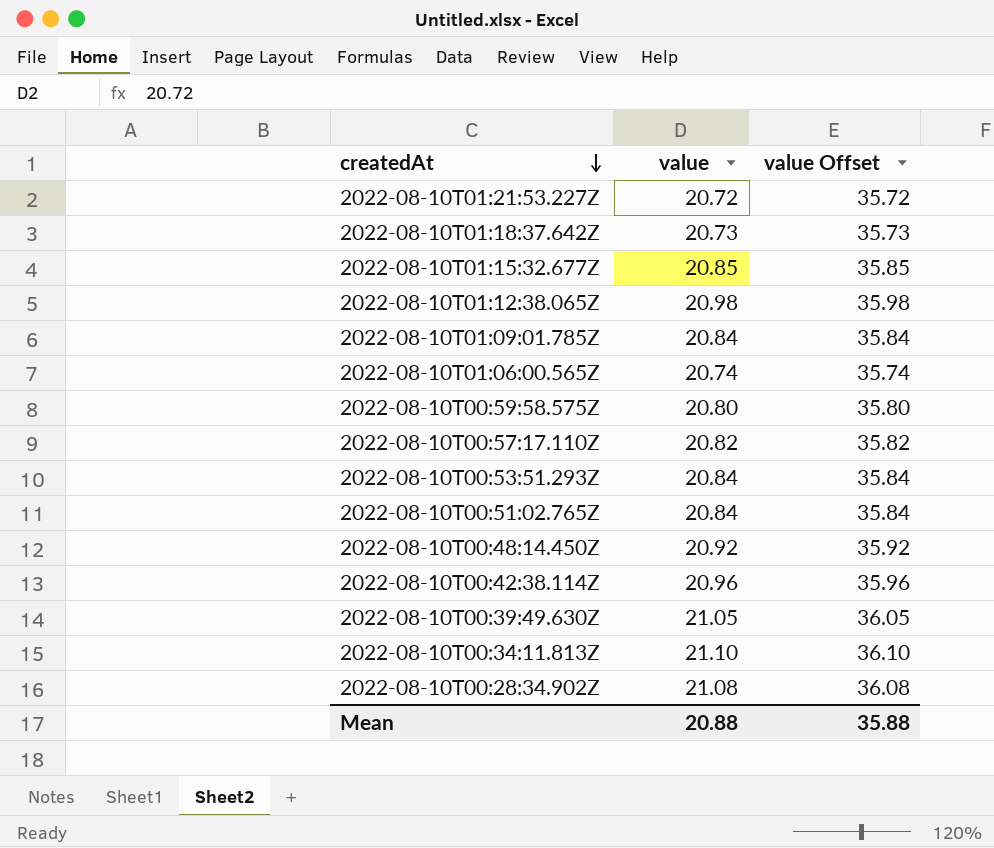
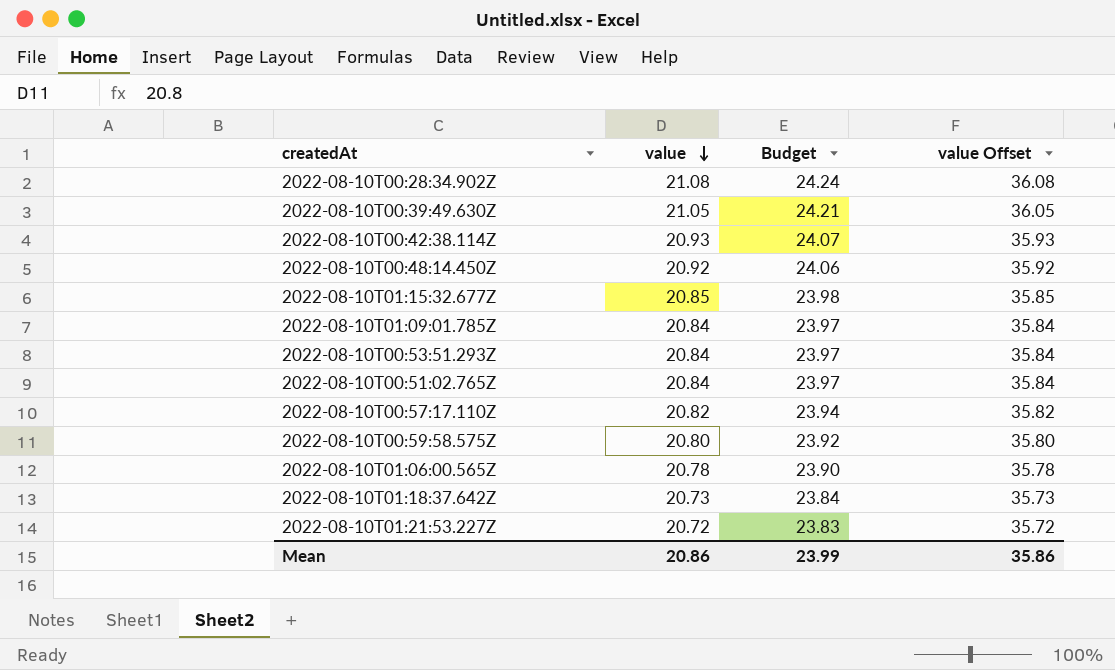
row order: createdAt descending -> value descending
column Budget | formula: none -> [value] * 1.15
row 2022-08-10T01:12:38.065Z: 20.98 | 35.98 -> none
row 2022-08-10T00:34:11.813Z: 21.10 | 36.10 -> none
2022-08-10T00:42:38.114Z | value: 20.96 -> 20.93
2022-08-10T00:42:38.114Z | value Offset: 35.96 -> 35.93
2022-08-10T01:06:00.565Z | value: 20.74 -> 20.78
2022-08-10T01:06:00.565Z | value Offset: 35.74 -> 35.78
Mean | value: 20.88 -> 20.86
Mean | value Offset: 35.88 -> 35.86

